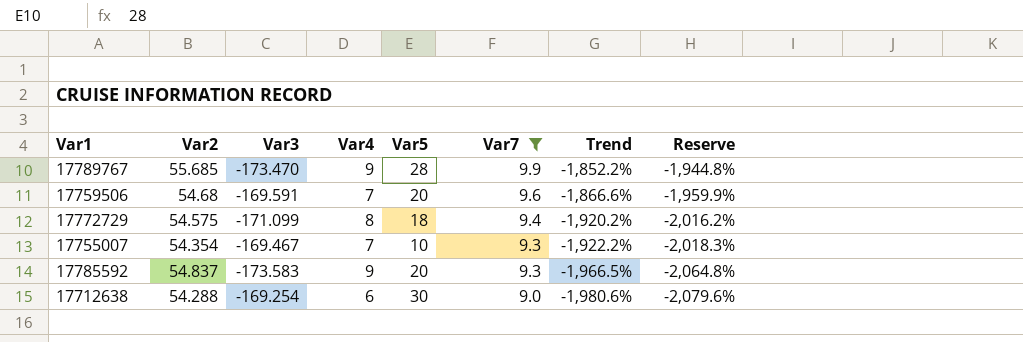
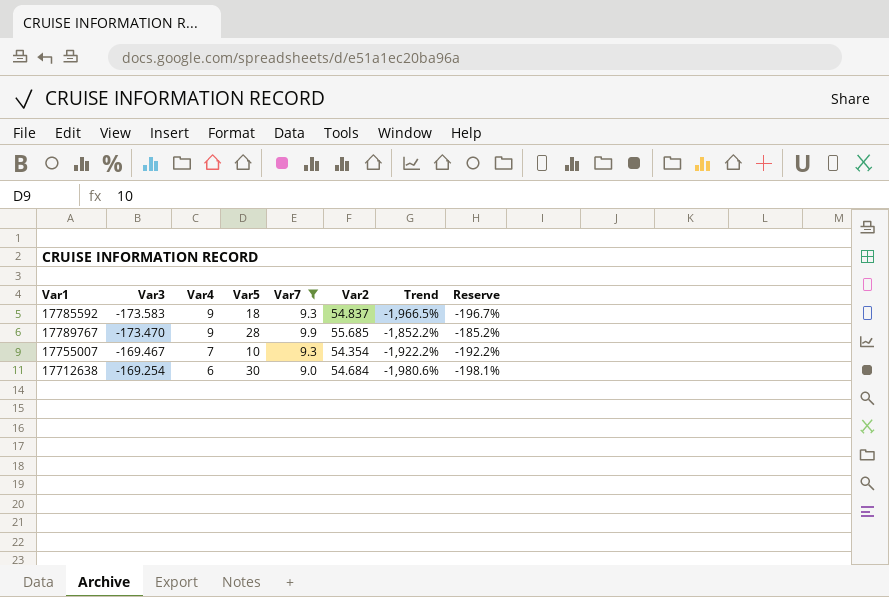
row order: Var7 descending -> Var3 ascending
column Var2 | position: 2 -> 6
column Reserve | formula: [Trend] * 1.05 -> [Trend] * 0.1
row 17759506: 54.68 | -169.591 | 7 | 20 | 9.6 | -1,866.6% | -1,959.9% -> none
row 17772729: 54.575 | -171.099 | 8 | 18 | 9.4 | -1,920.2% | -2,016.2% -> none
17785592 | Var5: 20 -> 18
17712638 | Var2: 54.288 -> 54.684

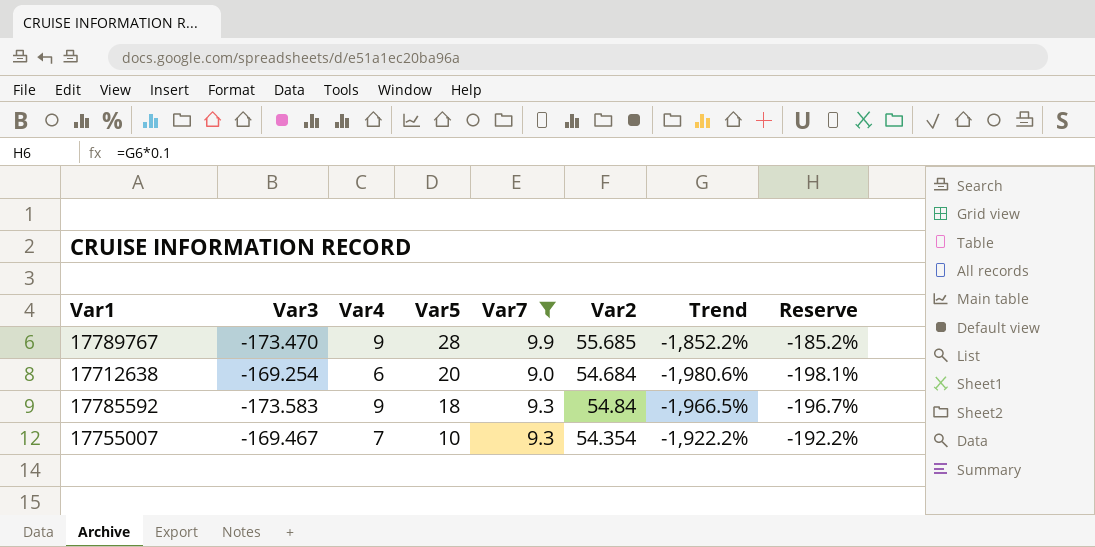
row order: Var3 ascending -> Var5 descending
17712638 | Var5: 30 -> 20
17785592 | Var2: 54.837 -> 54.84

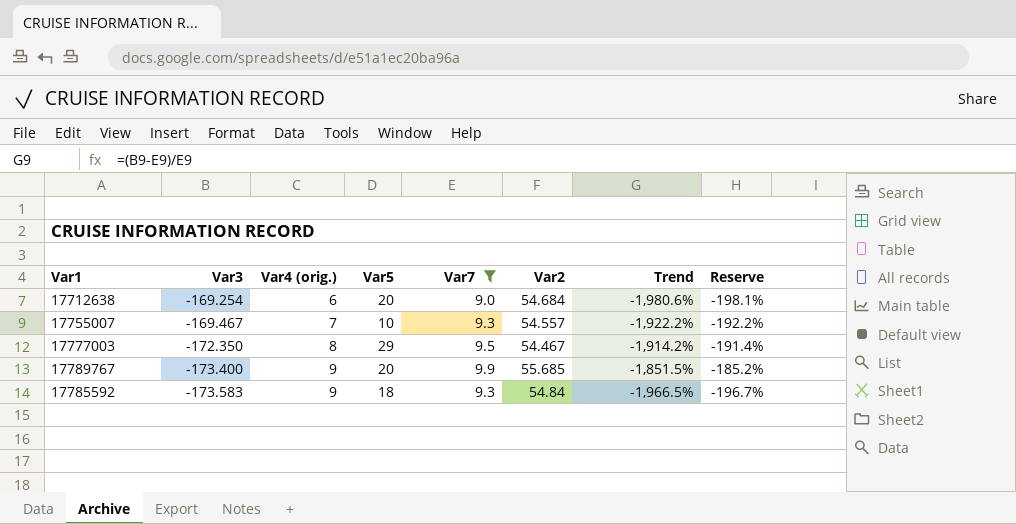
row order: Var5 descending -> Var3 descending
column name: Var4 -> Var4 (orig.)
17755007 | Var2: 54.354 -> 54.557
row 17777003: none -> -172.350 | 8 | 29 | 9.5 | 54.467 | -1,914.2% | -191.4%
17789767 | Var3: -173.470 -> -173.400
17789767 | Var5: 28 -> 20
17789767 | Trend: -1,852.2% -> -1,851.5%

